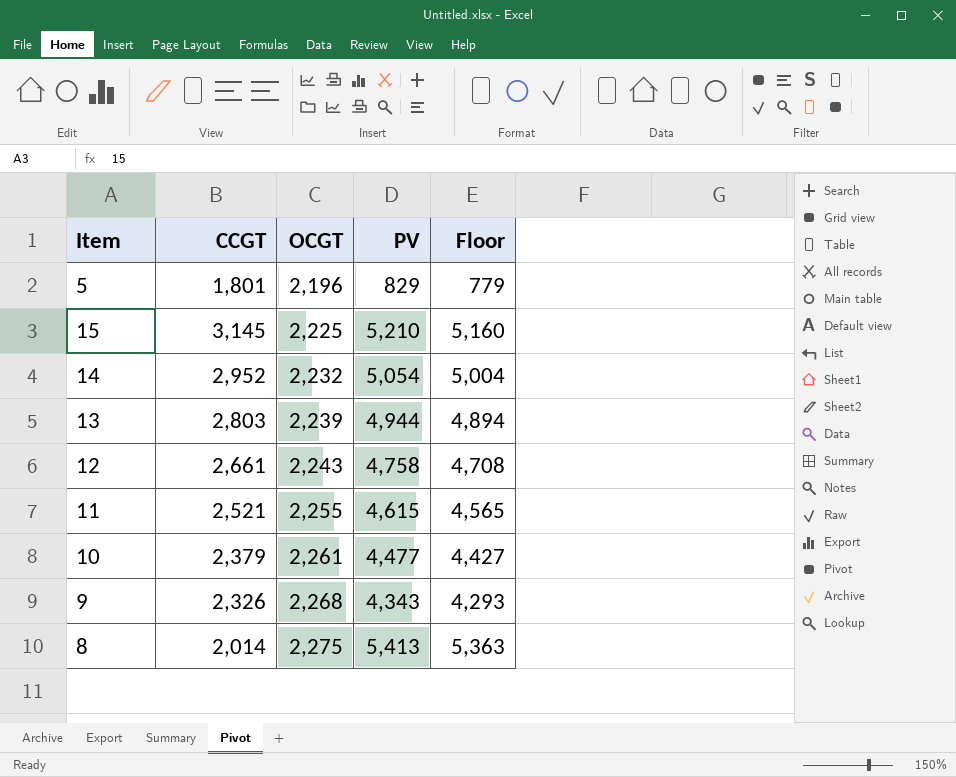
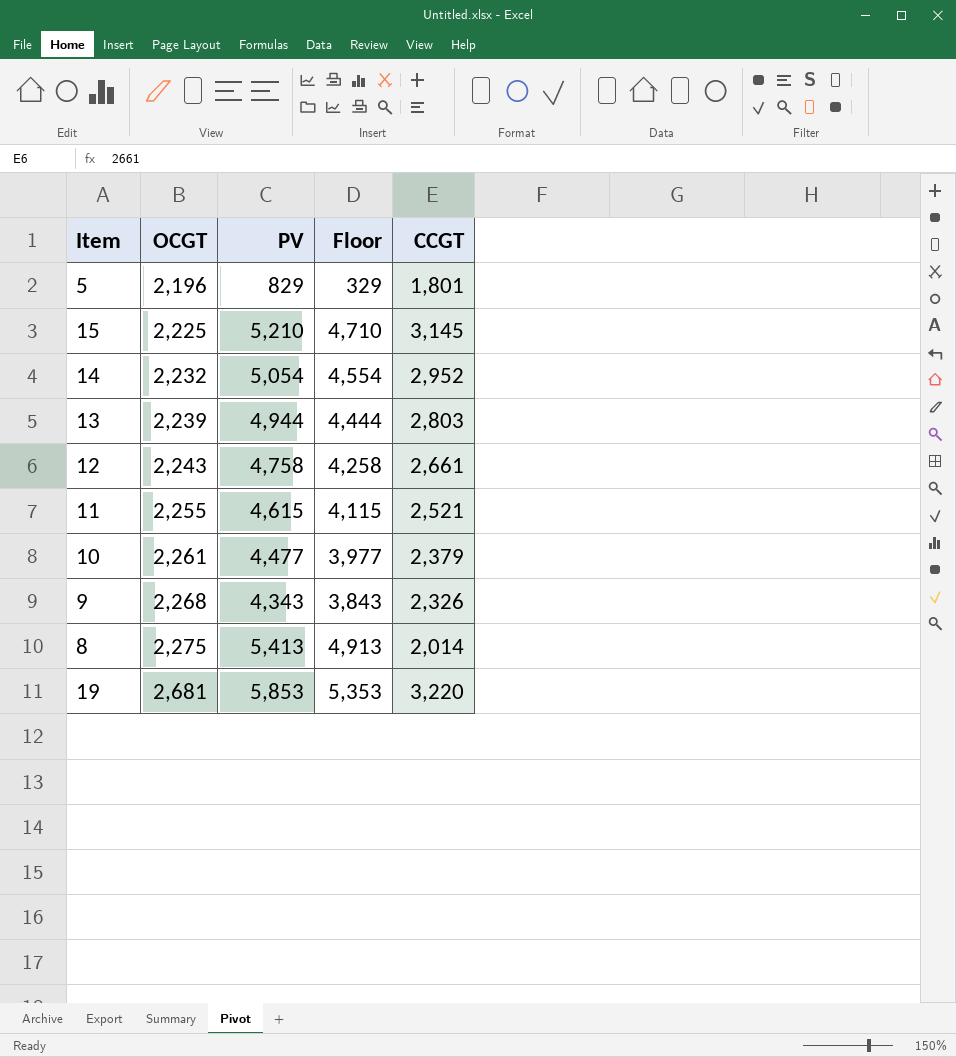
column Floor | formula: [PV] - 50 -> [PV] - 500
column CCGT | position: 2 -> 5
row 19: none -> 2,681 | 5,853 | 5,353 | 3,220

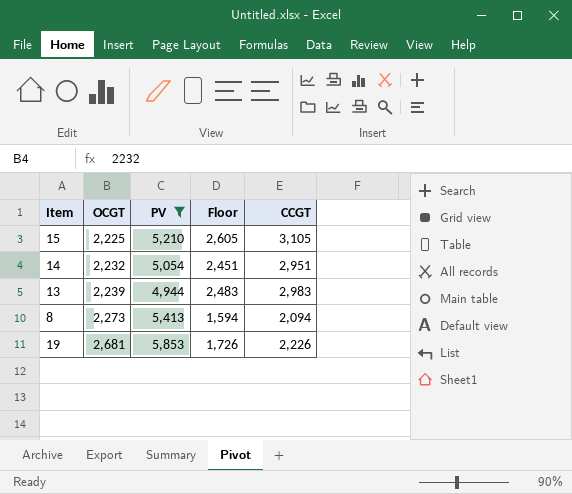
filter: none -> PV >= 4,944
column Floor | formula: [PV] - 500 -> [CCGT] - 500
15 | CCGT: 3,145 -> 3,105
14 | CCGT: 2,952 -> 2,951
13 | CCGT: 2,803 -> 2,983
8 | OCGT: 2,275 -> 2,273
8 | CCGT: 2,014 -> 2,094
19 | CCGT: 3,220 -> 2,226

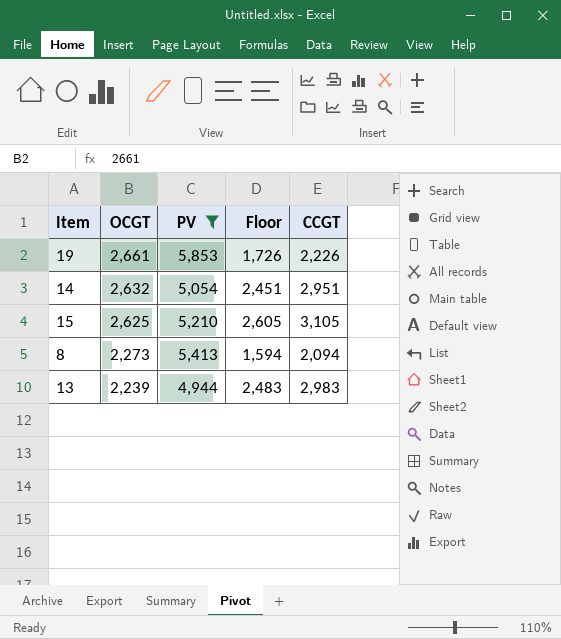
row order: OCGT ascending -> OCGT descending
19 | OCGT: 2,681 -> 2,661
14 | OCGT: 2,232 -> 2,632
15 | OCGT: 2,225 -> 2,625

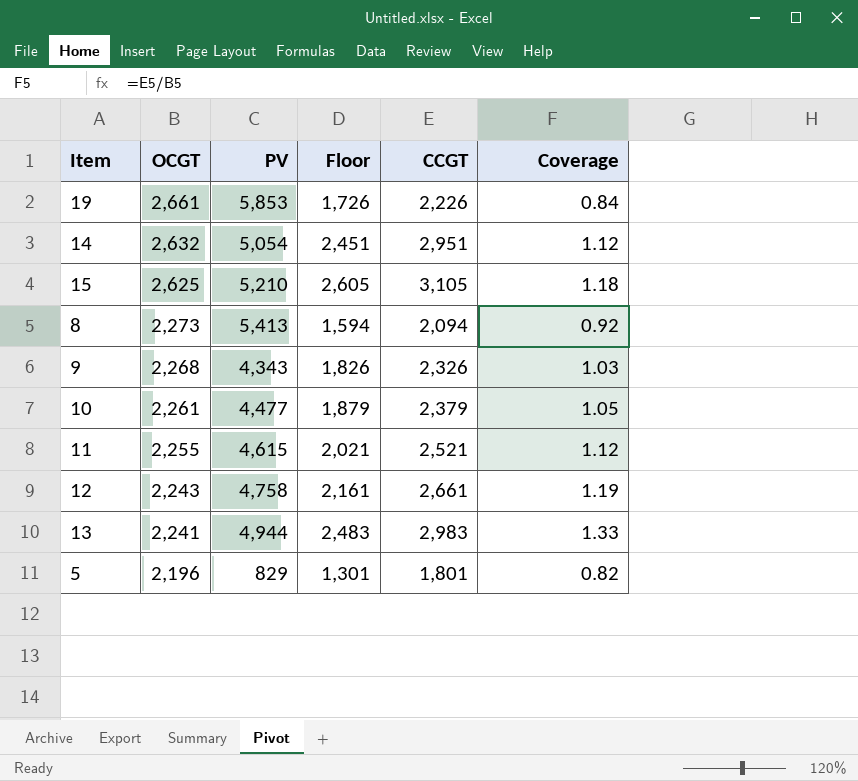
filter: PV >= 4,944 -> none
column Coverage | formula: none -> [CCGT] / [OCGT]
13 | OCGT: 2,239 -> 2,241

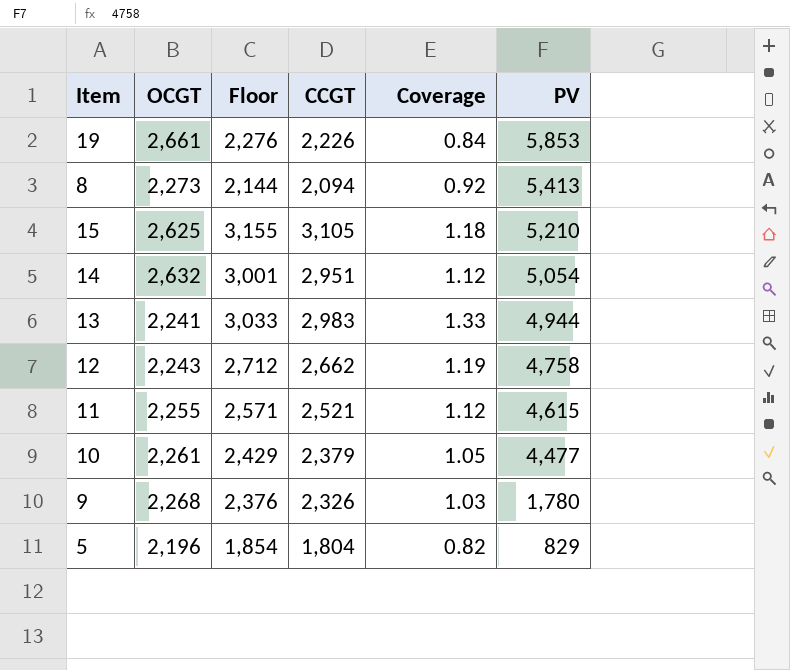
row order: OCGT descending -> PV descending
column Floor | formula: [CCGT] - 500 -> [CCGT] + 50
column PV | position: 3 -> 6
12 | CCGT: 2,661 -> 2,662
9 | PV: 4,343 -> 1,780
5 | CCGT: 1,801 -> 1,804

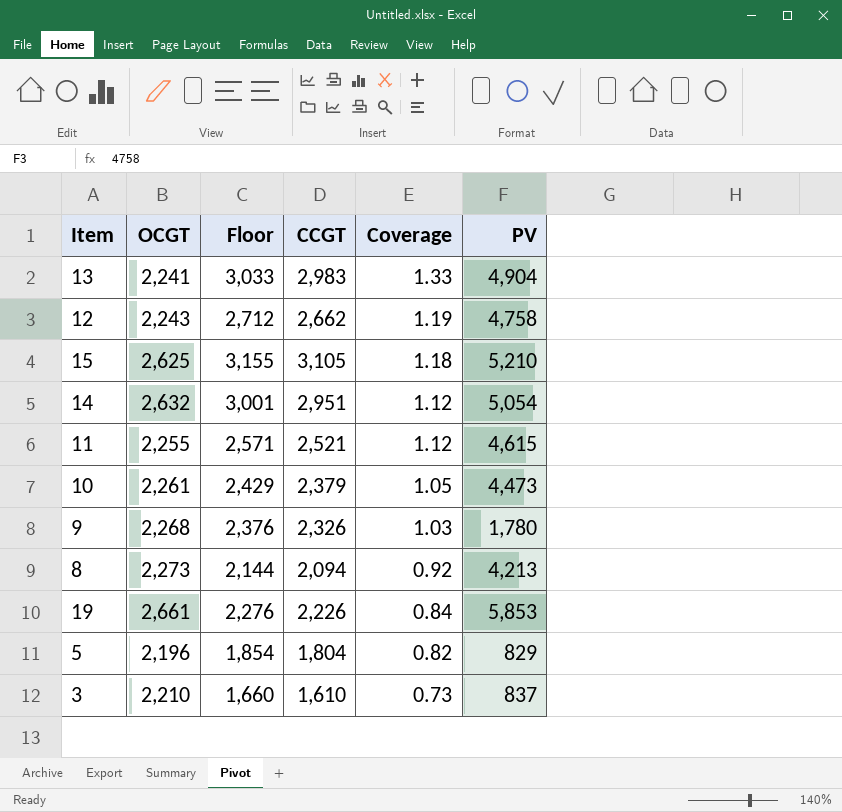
row order: PV descending -> Coverage descending
13 | PV: 4,944 -> 4,904
10 | PV: 4,477 -> 4,473
8 | PV: 5,413 -> 4,213
row 3: none -> 2,210 | 1,660 | 1,610 | 0.73 | 837

